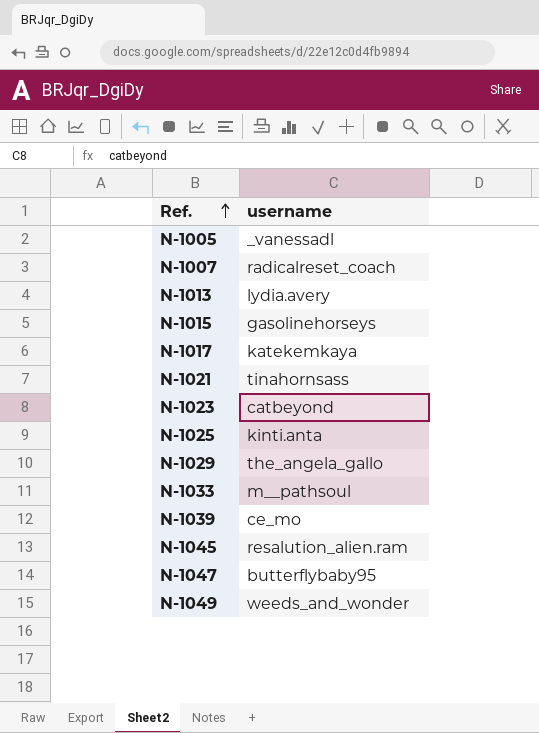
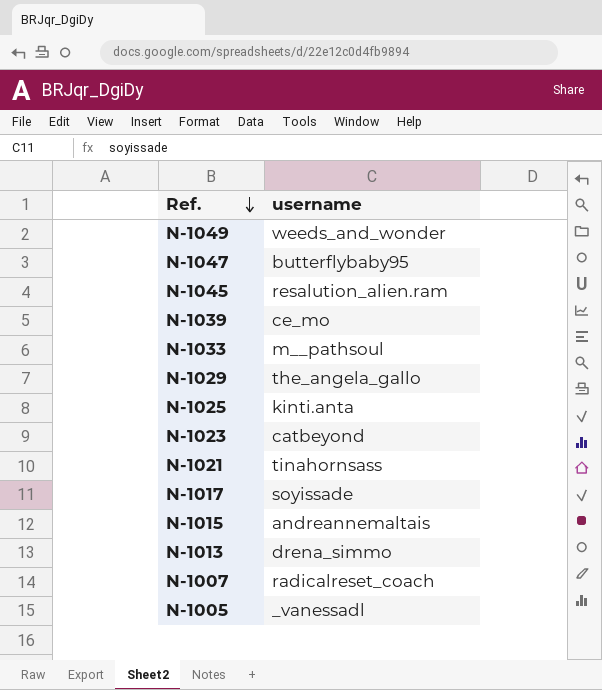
row order: Ref. ascending -> Ref. descending
N-1017 | username: katekemkaya -> soyissade
N-1015 | username: gasolinehorseys -> andreannemaltais
N-1013 | username: lydia.avery -> drena_simmo

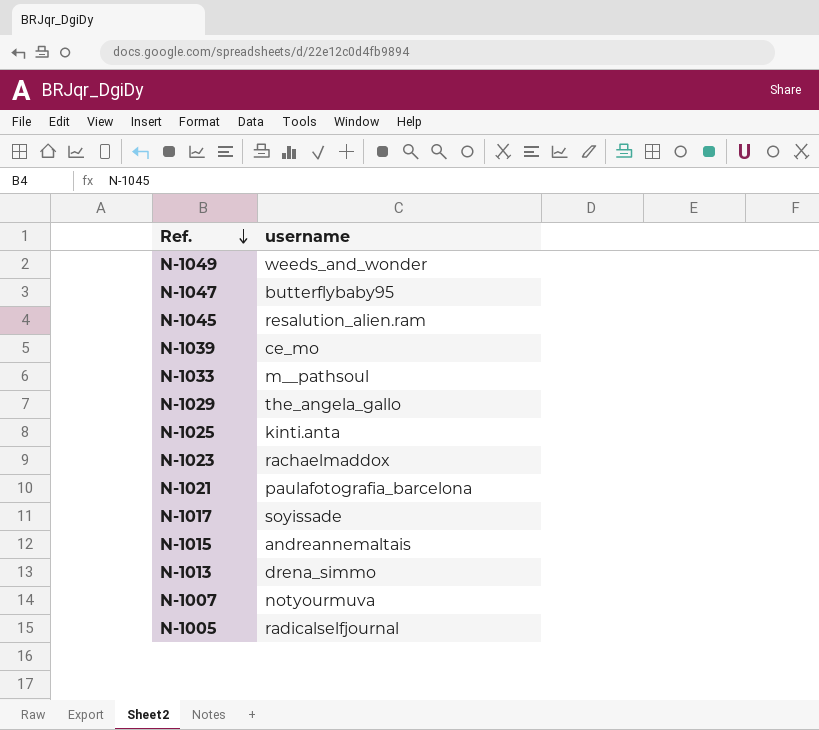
N-1023 | username: catbeyond -> rachaelmaddox
N-1021 | username: tinahornsass -> paulafotografia_barcelona
N-1007 | username: radicalreset_coach -> notyourmuva
N-1005 | username: _vanessadl -> radicalselfjournal

